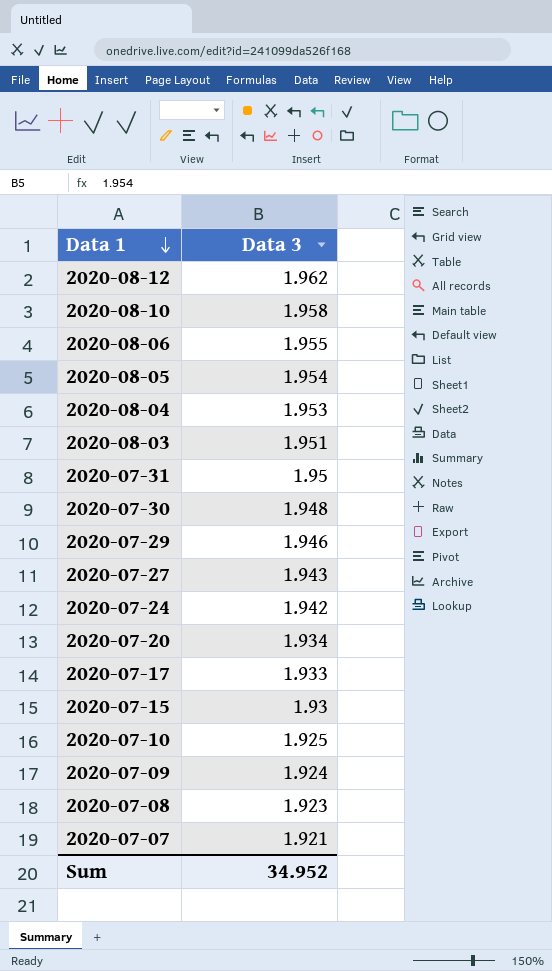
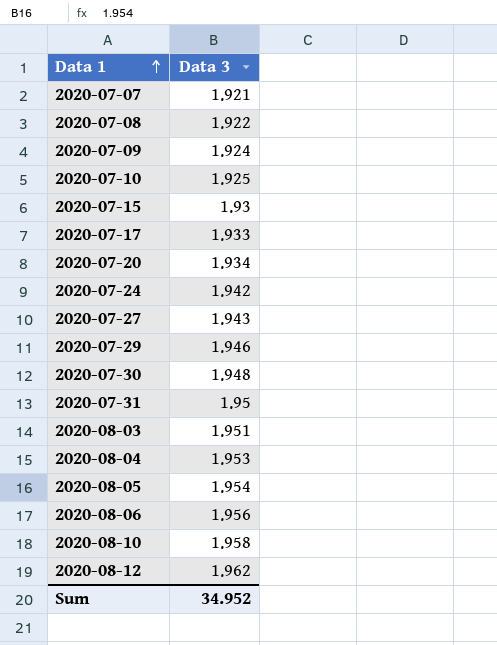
row order: Data 1 descending -> Data 1 ascending
2020-07-08 | Data 3: 1.923 -> 1.922
2020-08-06 | Data 3: 1.955 -> 1.956

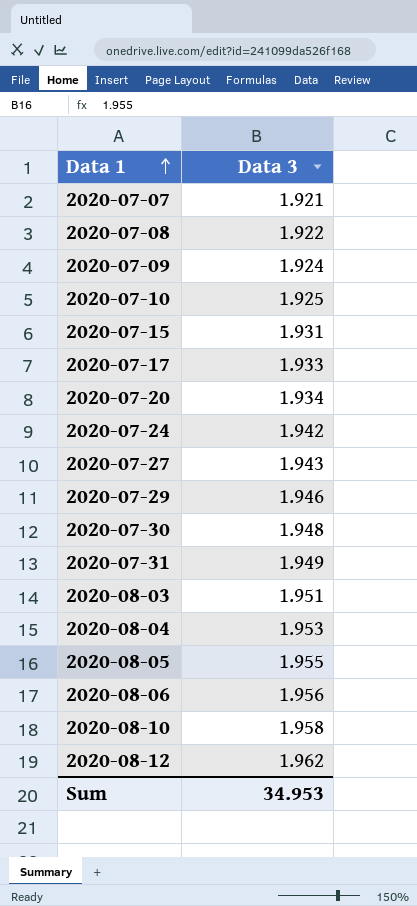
2020-07-15 | Data 3: 1.93 -> 1.931
2020-07-31 | Data 3: 1.95 -> 1.949
2020-08-05 | Data 3: 1.954 -> 1.955
Sum | Data 3: 34.952 -> 34.953

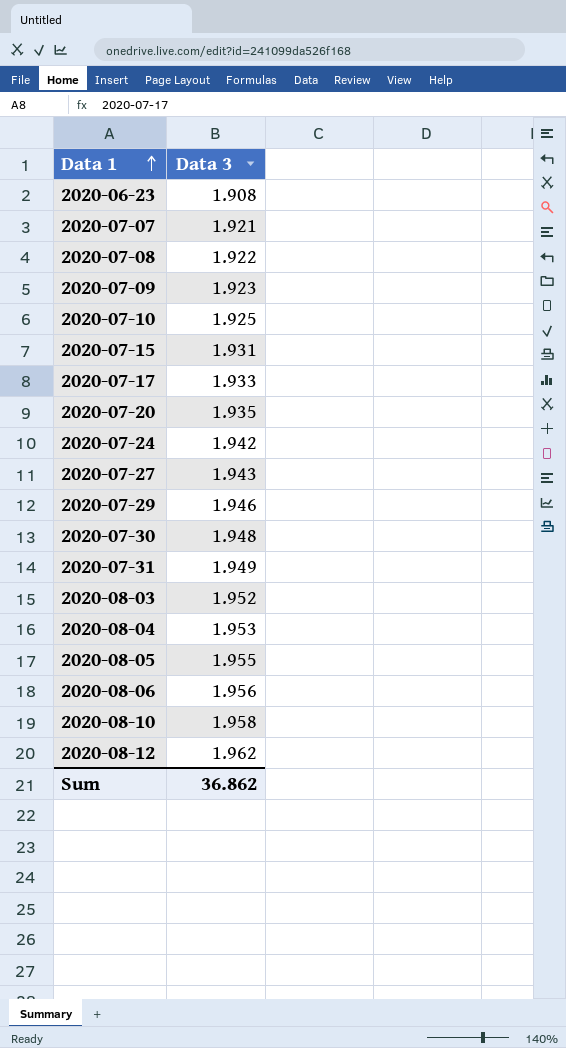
row 2020-06-23: none -> 1.908
2020-07-09 | Data 3: 1.924 -> 1.923
2020-07-20 | Data 3: 1.934 -> 1.935
2020-08-03 | Data 3: 1.951 -> 1.952
Sum | Data 3: 34.953 -> 36.862

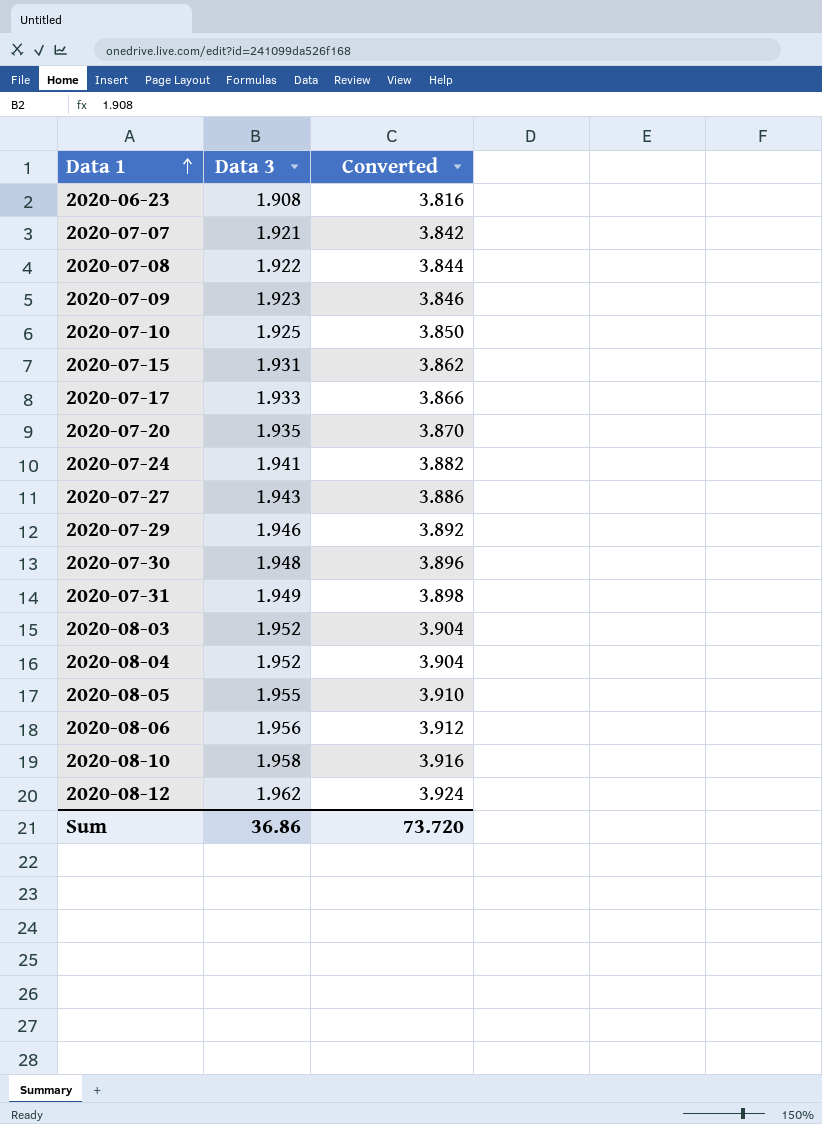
column Converted | formula: none -> [Data 3] * 2
2020-07-24 | Data 3: 1.942 -> 1.941
2020-08-04 | Data 3: 1.953 -> 1.952
Sum | Data 3: 36.862 -> 36.86

